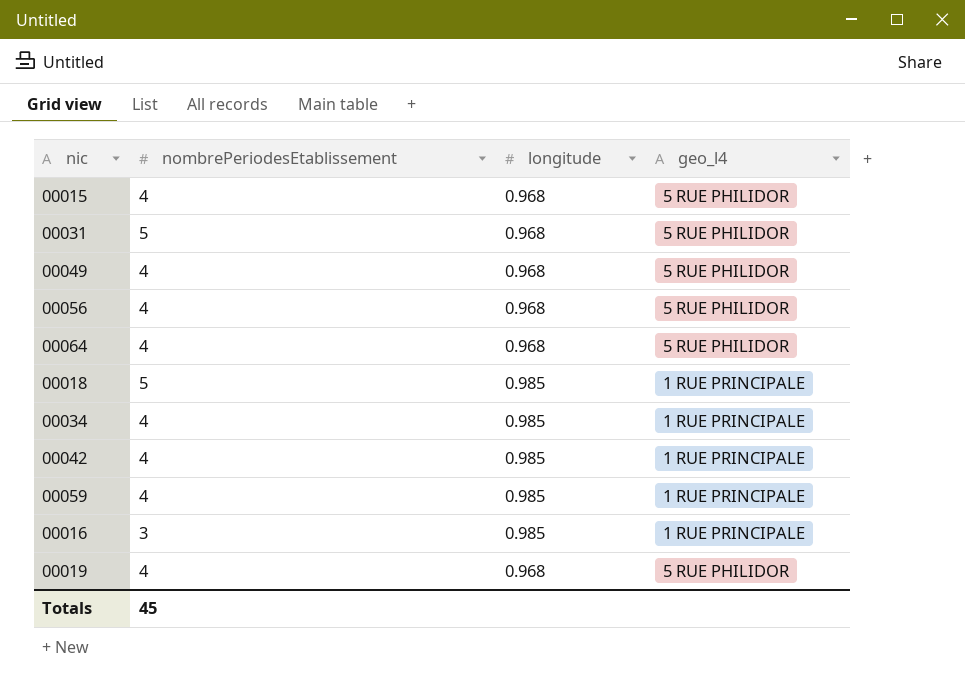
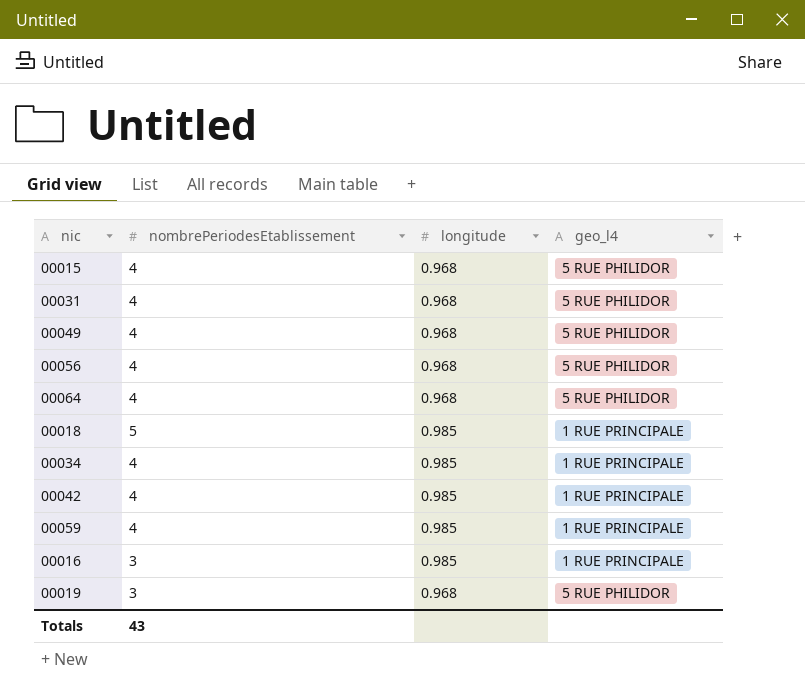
00031 | nombrePeriodesEtablissement: 5 -> 4
00019 | nombrePeriodesEtablissement: 4 -> 3
Totals | nombrePeriodesEtablissement: 45 -> 43

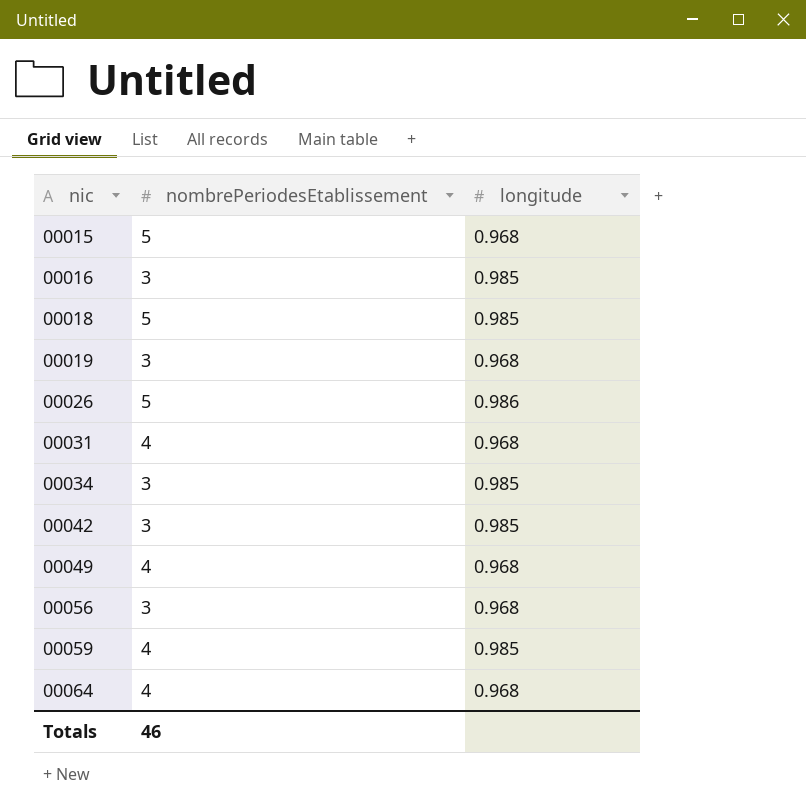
row order: none -> nic ascending
column geo_l4 | position: 4 -> none
00015 | nombrePeriodesEtablissement: 4 -> 5
row 00026: none -> 5 | 0.986
00034 | nombrePeriodesEtablissement: 4 -> 3
00042 | nombrePeriodesEtablissement: 4 -> 3
00056 | nombrePeriodesEtablissement: 4 -> 3
Totals | nombrePeriodesEtablissement: 43 -> 46

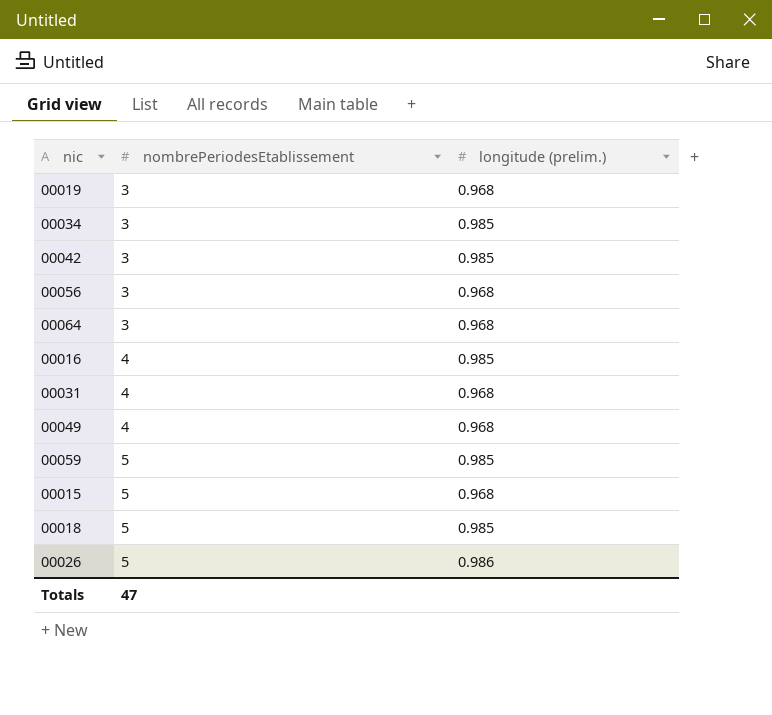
row order: nic ascending -> nombrePeriodesEtablissement ascending
column name: longitude -> longitude (prelim.)
00064 | nombrePeriodesEtablissement: 4 -> 3
00016 | nombrePeriodesEtablissement: 3 -> 4
00059 | nombrePeriodesEtablissement: 4 -> 5
Totals | nombrePeriodesEtablissement: 46 -> 47

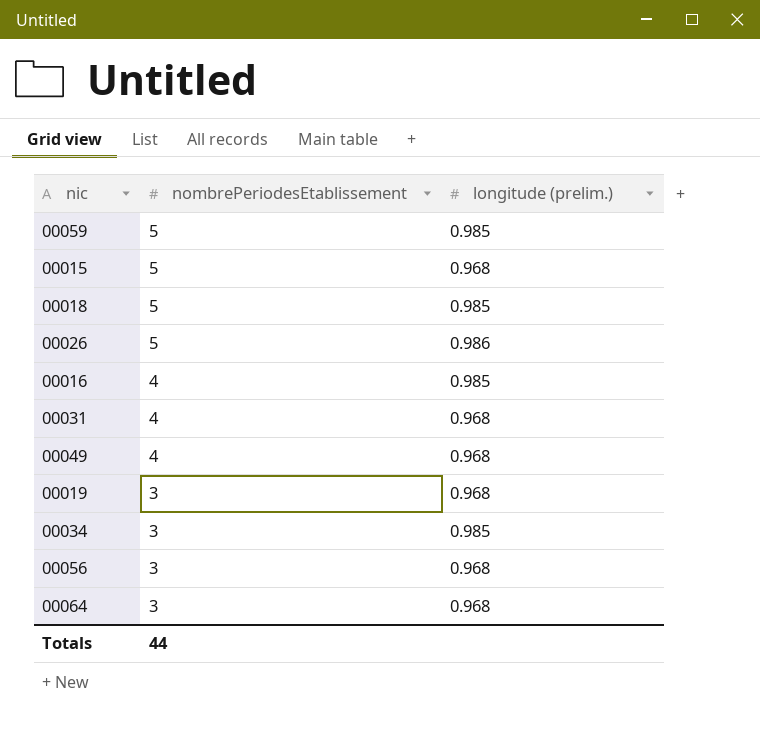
row order: nombrePeriodesEtablissement ascending -> nombrePeriodesEtablissement descending
row 00042: 3 | 0.985 -> none
Totals | nombrePeriodesEtablissement: 47 -> 44

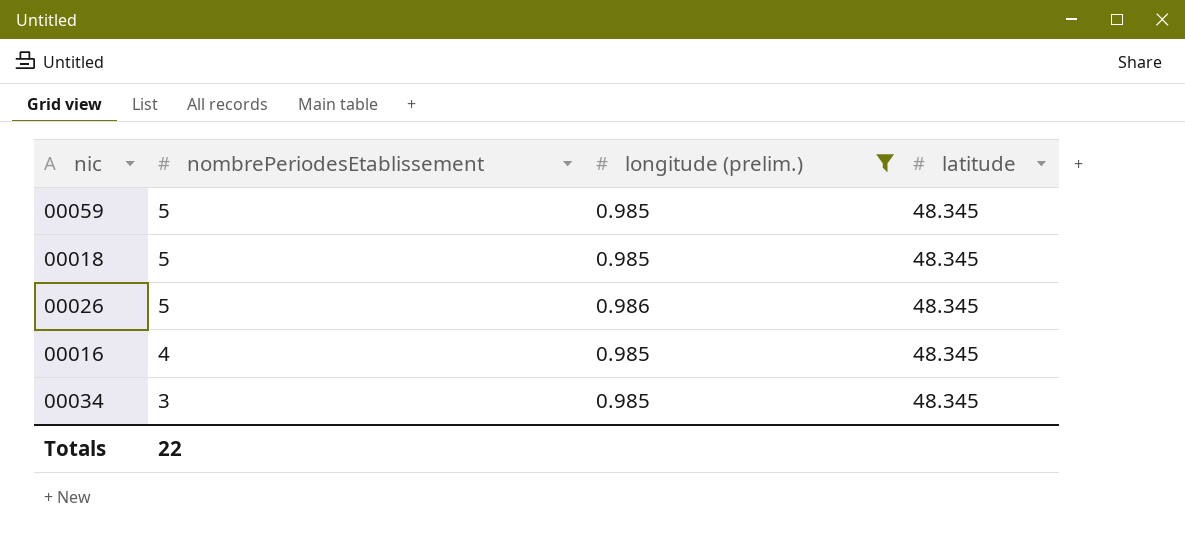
filter: none -> longitude (prelim.) != 0.968
column latitude | position: none -> 4
Totals | nombrePeriodesEtablissement: 44 -> 22

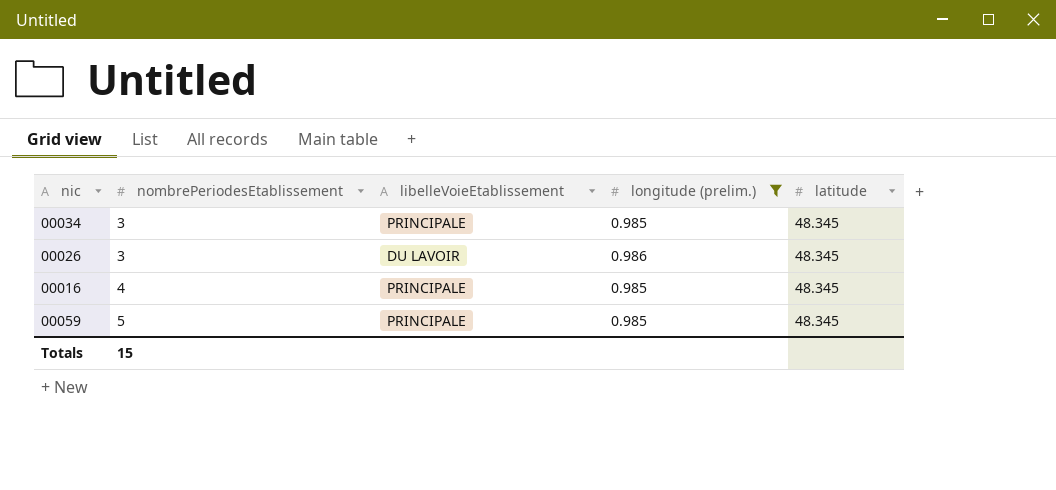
row order: nombrePeriodesEtablissement descending -> nombrePeriodesEtablissement ascending
column libelleVoieEtablissement | position: none -> 3
row 00018: 5 | 0.985 | 48.345 -> none
00026 | nombrePeriodesEtablissement: 5 -> 3
Totals | nombrePeriodesEtablissement: 22 -> 15

